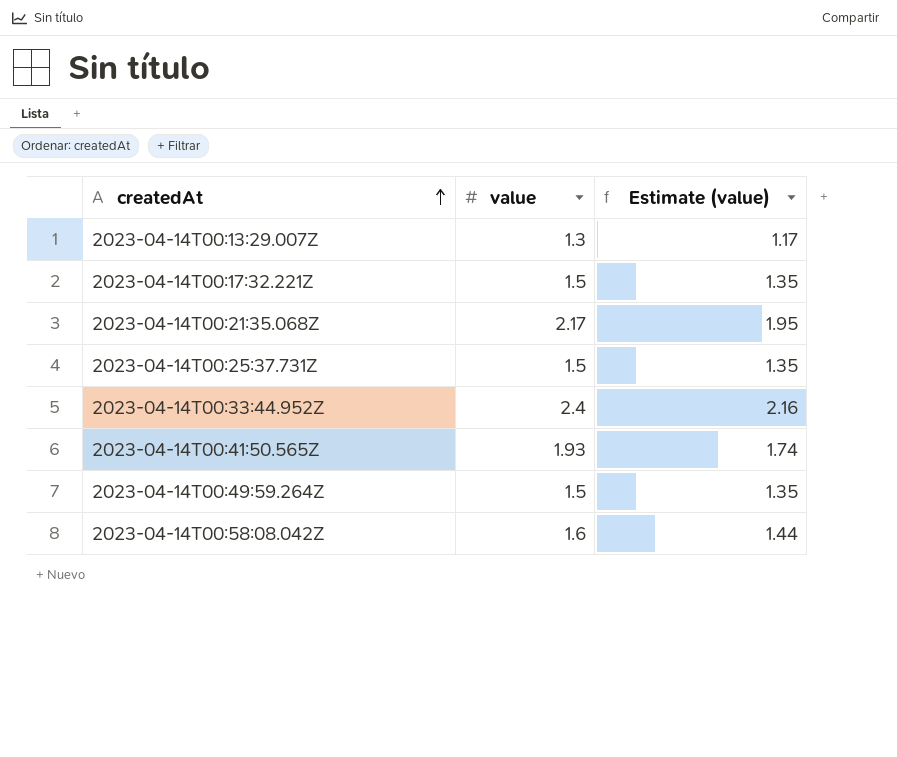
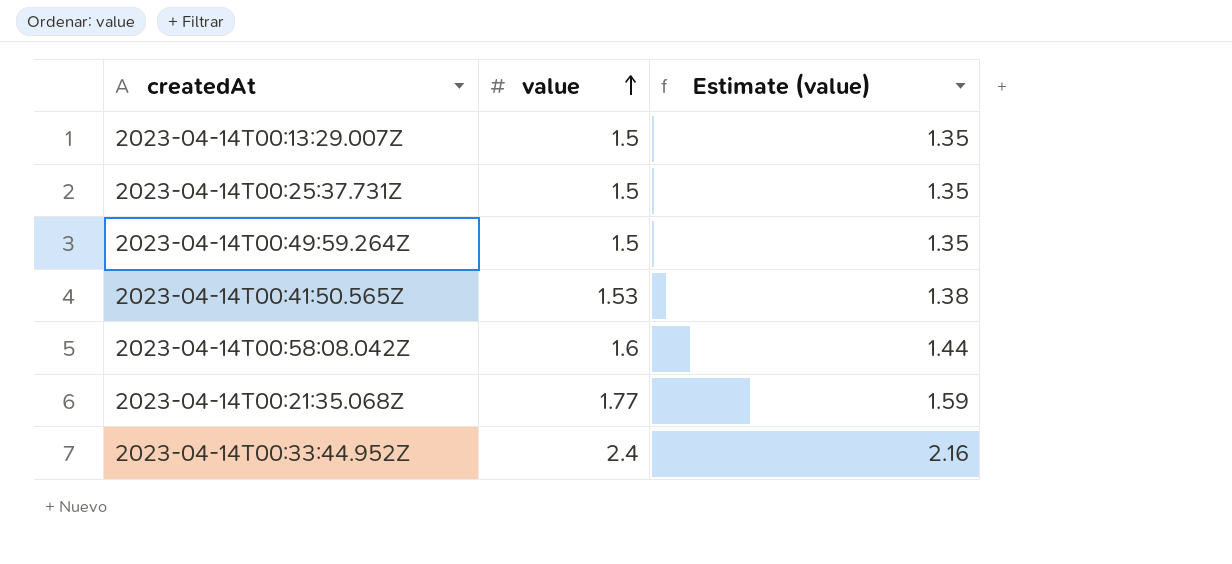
row order: createdAt ascending -> value ascending
row 2023-04-14T00:17:32.221Z: 1.5 | 1.35 -> none
2023-04-14T00:13:29.007Z | value: 1.3 -> 1.5
2023-04-14T00:13:29.007Z | Estimate (value): 1.17 -> 1.35
2023-04-14T00:41:50.565Z | value: 1.93 -> 1.53
2023-04-14T00:41:50.565Z | Estimate (value): 1.74 -> 1.38
2023-04-14T00:21:35.068Z | value: 2.17 -> 1.77
2023-04-14T00:21:35.068Z | Estimate (value): 1.95 -> 1.59

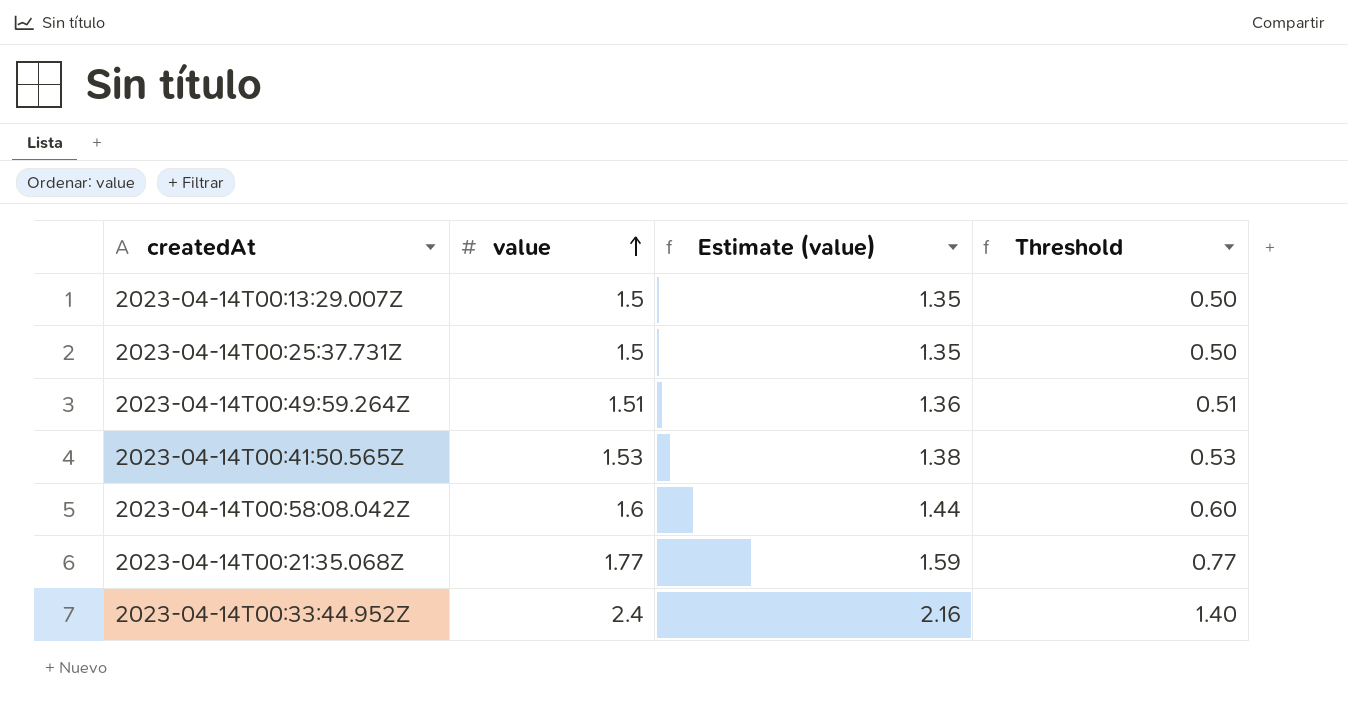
column Threshold | formula: none -> [value] - 1
2023-04-14T00:49:59.264Z | value: 1.5 -> 1.51
2023-04-14T00:49:59.264Z | Estimate (value): 1.35 -> 1.36

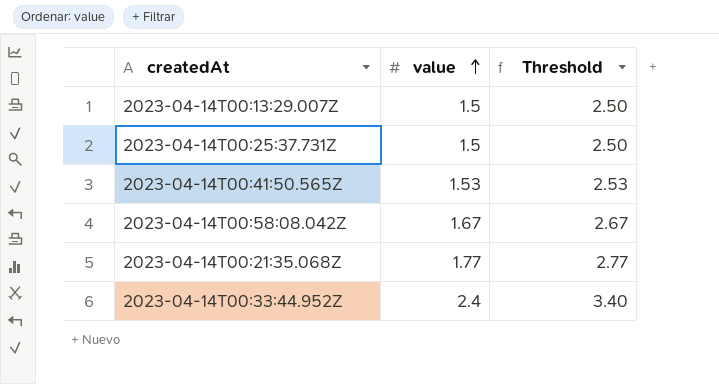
column Estimate (value) | formula: [value] * 0.9 -> none
column Threshold | formula: [value] - 1 -> [value] + 1
row 2023-04-14T00:49:59.264Z: 1.51 | 1.36 | 0.51 -> none
2023-04-14T00:58:08.042Z | value: 1.6 -> 1.67

